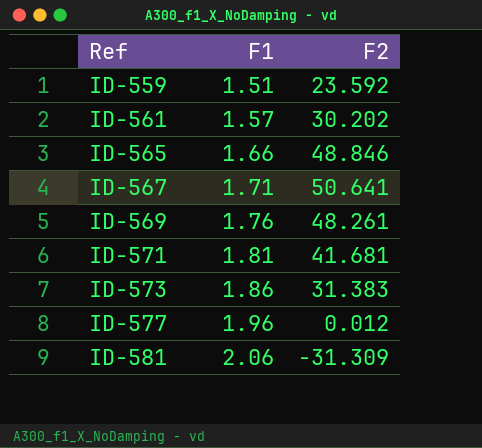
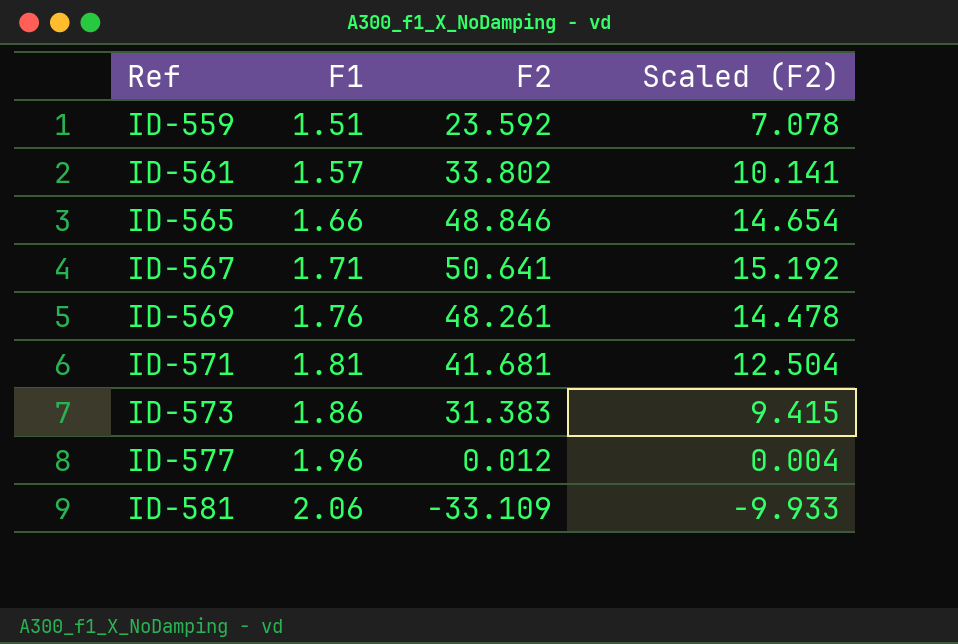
column Scaled (F2) | formula: none -> [F2] * 0.3
ID-561 | F2: 30.202 -> 33.802
ID-581 | F2: -31.309 -> -33.109

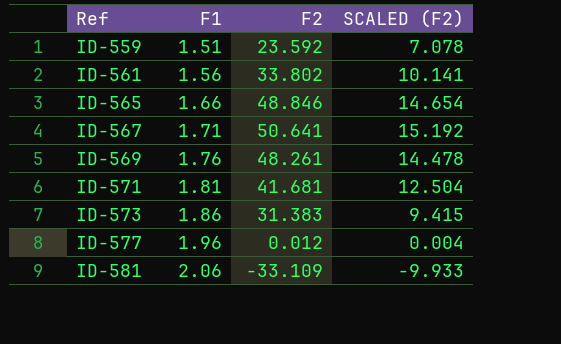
column name: Scaled (F2) -> SCALED (F2)
ID-561 | F1: 1.57 -> 1.56

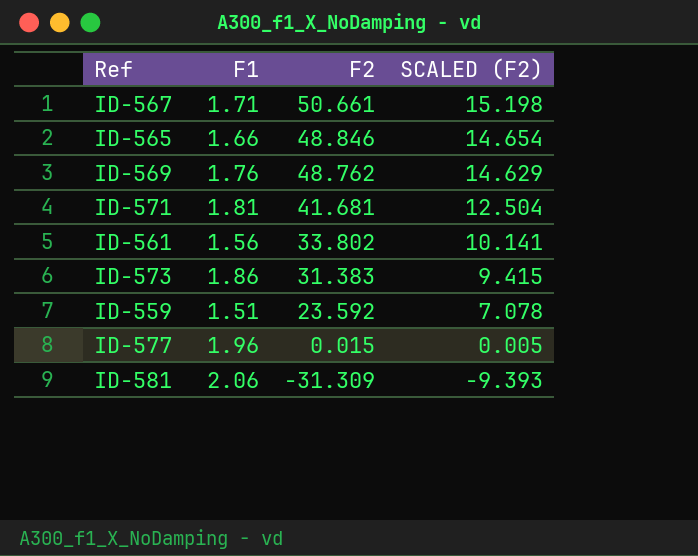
row order: Ref ascending -> F2 descending
ID-567 | F2: 50.641 -> 50.661
ID-567 | SCALED (F2): 15.192 -> 15.198
ID-569 | F2: 48.261 -> 48.762
ID-569 | SCALED (F2): 14.478 -> 14.629
ID-577 | F2: 0.012 -> 0.015
ID-577 | SCALED (F2): 0.004 -> 0.005
ID-581 | F2: -33.109 -> -31.309
ID-581 | SCALED (F2): -9.933 -> -9.393

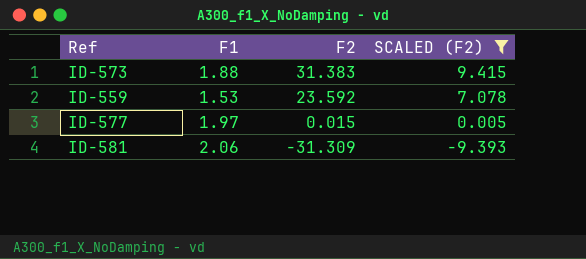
filter: none -> SCALED (F2) <= 9.415
ID-573 | F1: 1.86 -> 1.88
ID-559 | F1: 1.51 -> 1.53
ID-577 | F1: 1.96 -> 1.97

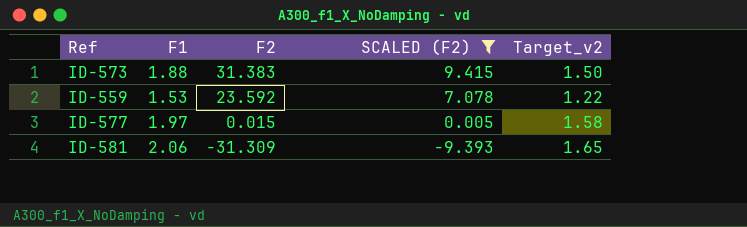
column Target_v2 | formula: none -> [F1] * 0.8

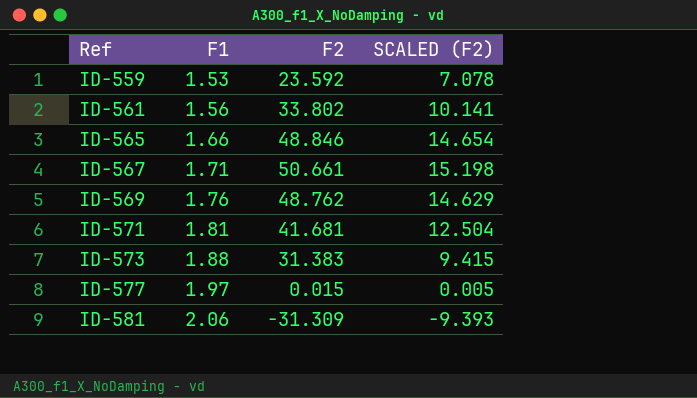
filter: SCALED (F2) <= 9.415 -> none
row order: F2 descending -> Ref ascending
column Target_v2 | formula: [F1] * 0.8 -> none

